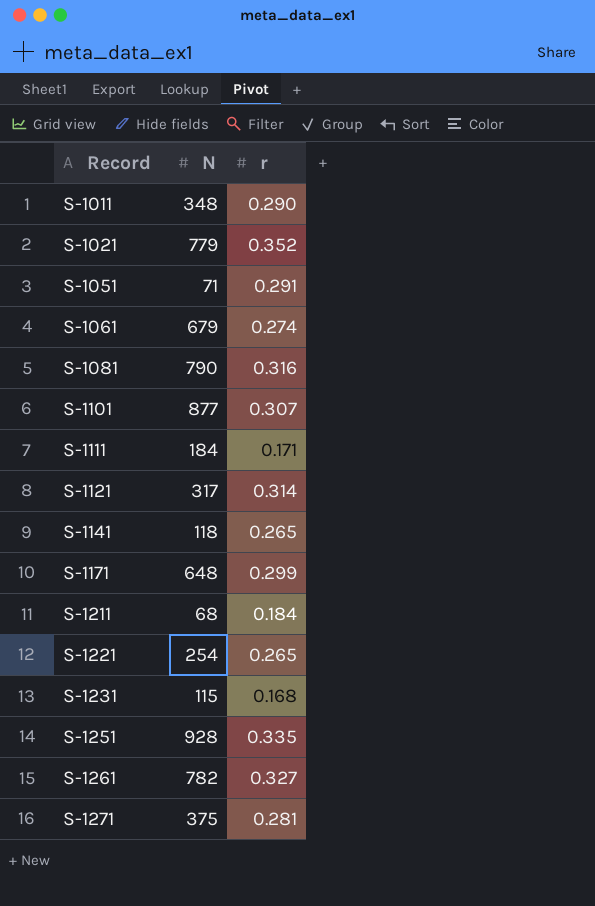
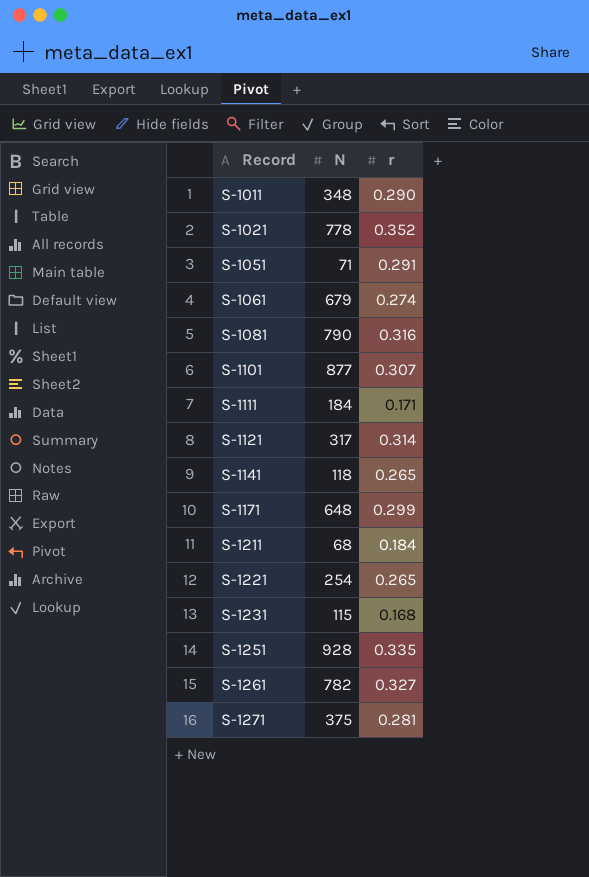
S-1021 | N: 779 -> 778

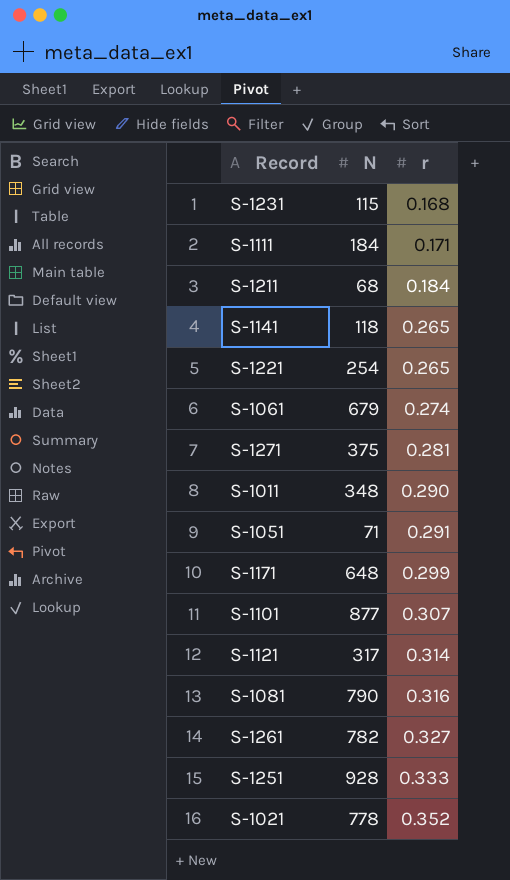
row order: Record ascending -> r ascending
S-1251 | r: 0.335 -> 0.333

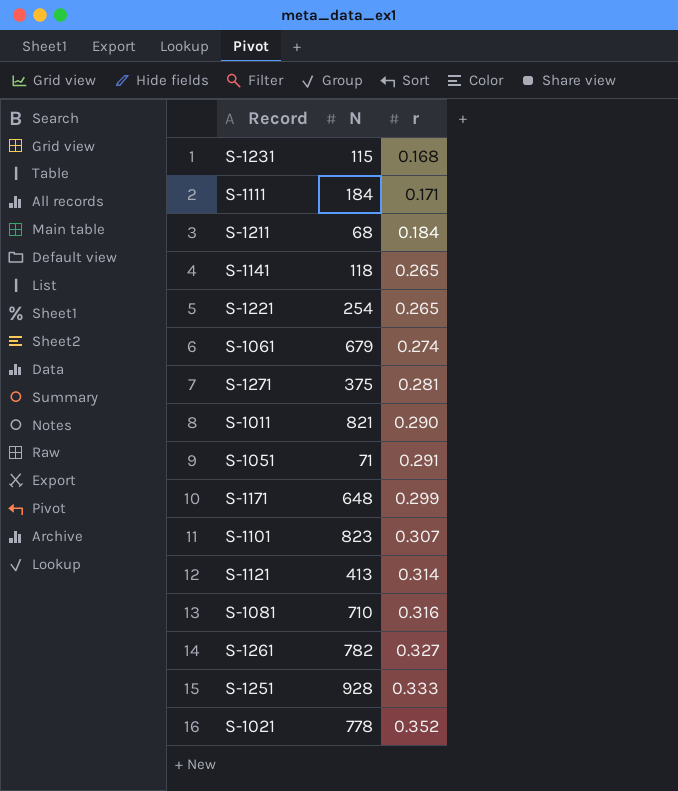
S-1011 | N: 348 -> 821
S-1101 | N: 877 -> 823
S-1121 | N: 317 -> 413
S-1081 | N: 790 -> 710

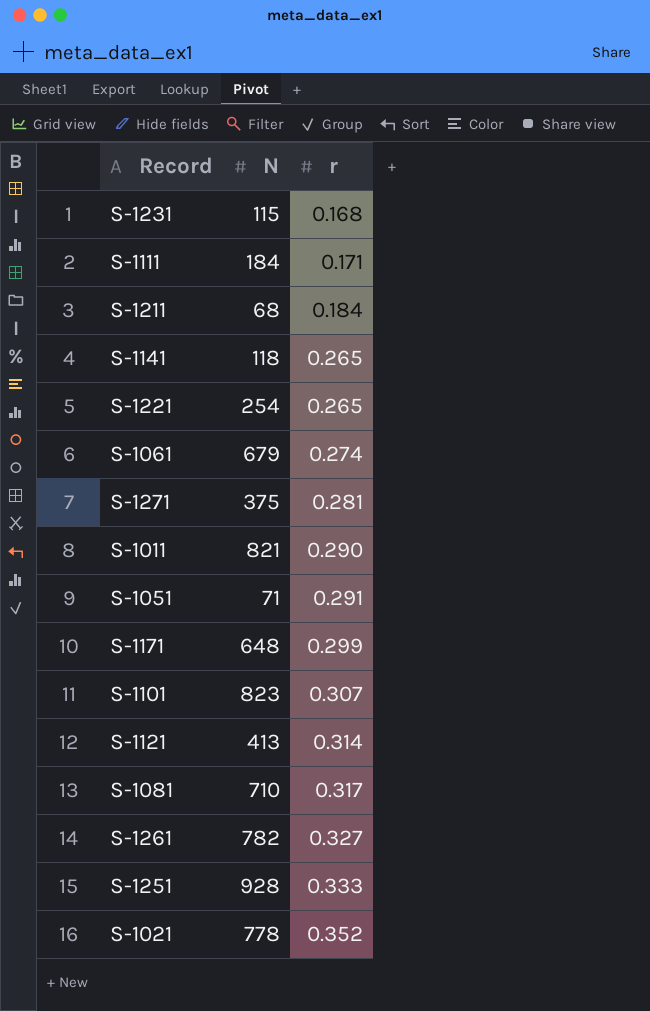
S-1081 | r: 0.316 -> 0.317

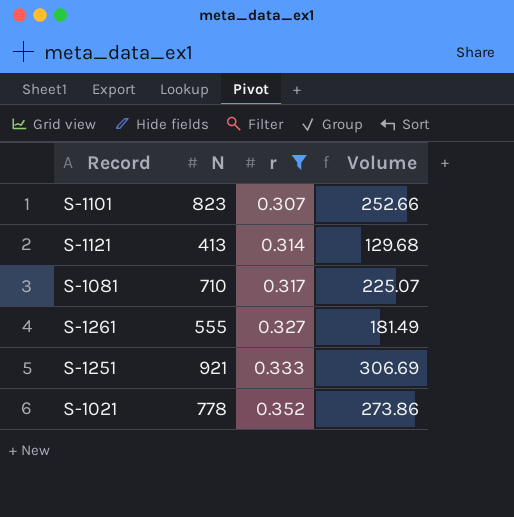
filter: none -> r >= 0.307
column Volume | formula: none -> [N] * [r]
S-1261 | N: 782 -> 555
S-1251 | N: 928 -> 921

